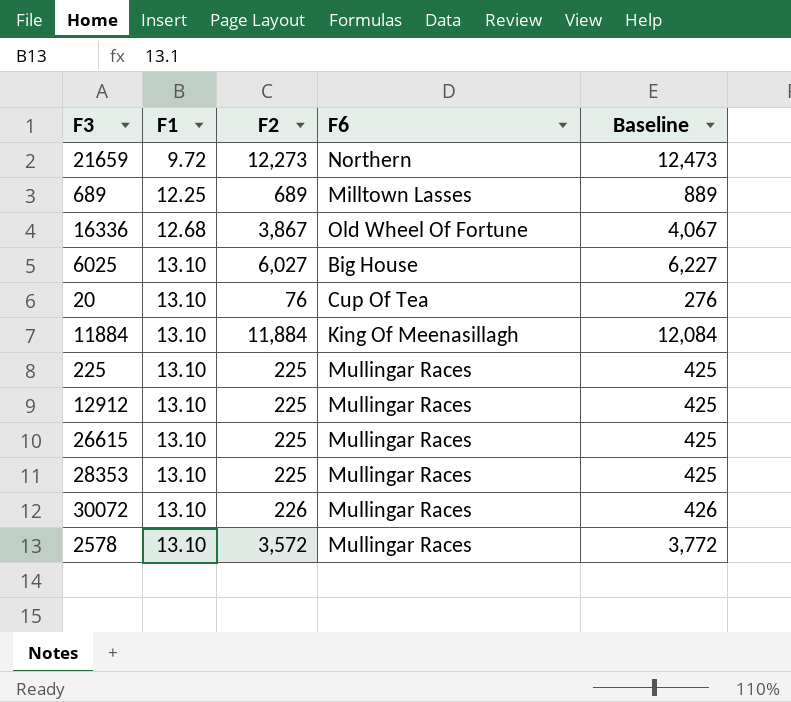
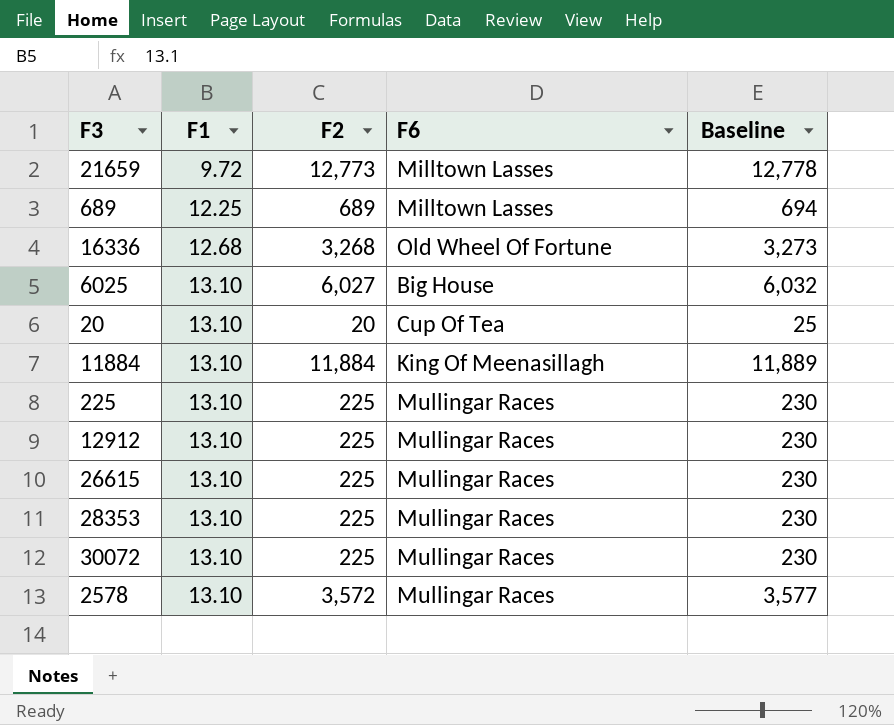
column Baseline | formula: [F2] + 200 -> [F2] + 5
21659 | F2: 12,273 -> 12,773
21659 | F6: Northern -> Milltown Lasses
16336 | F2: 3,867 -> 3,268
20 | F2: 76 -> 20
30072 | F2: 226 -> 225

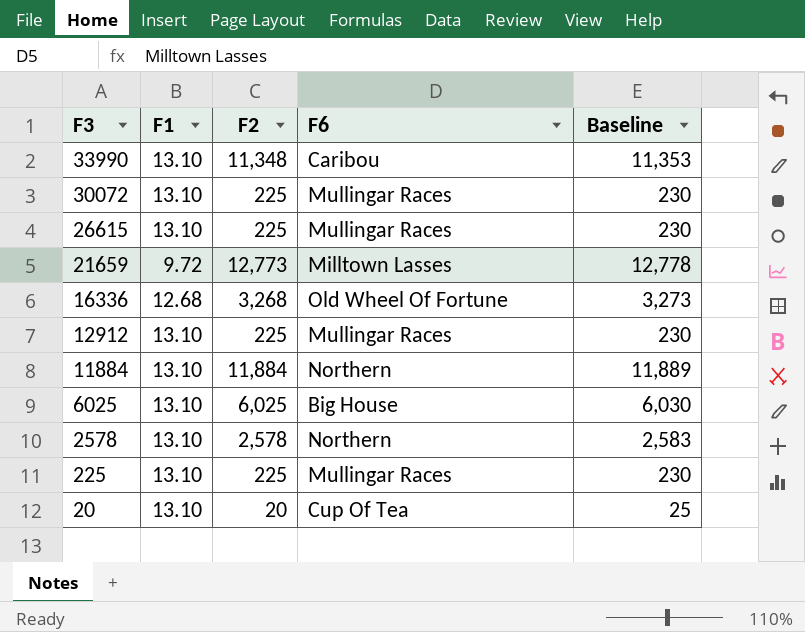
row order: F1 ascending -> F3 descending
row 689: 12.25 | 689 | Milltown Lasses | 694 -> none
row 28353: 13.10 | 225 | Mullingar Races | 230 -> none
row 33990: none -> 13.10 | 11,348 | Caribou | 11,353
11884 | F6: King Of Meenasillagh -> Northern
6025 | F2: 6,027 -> 6,025
6025 | Baseline: 6,032 -> 6,030
2578 | F2: 3,572 -> 2,578
2578 | F6: Mullingar Races -> Northern
2578 | Baseline: 3,577 -> 2,583

